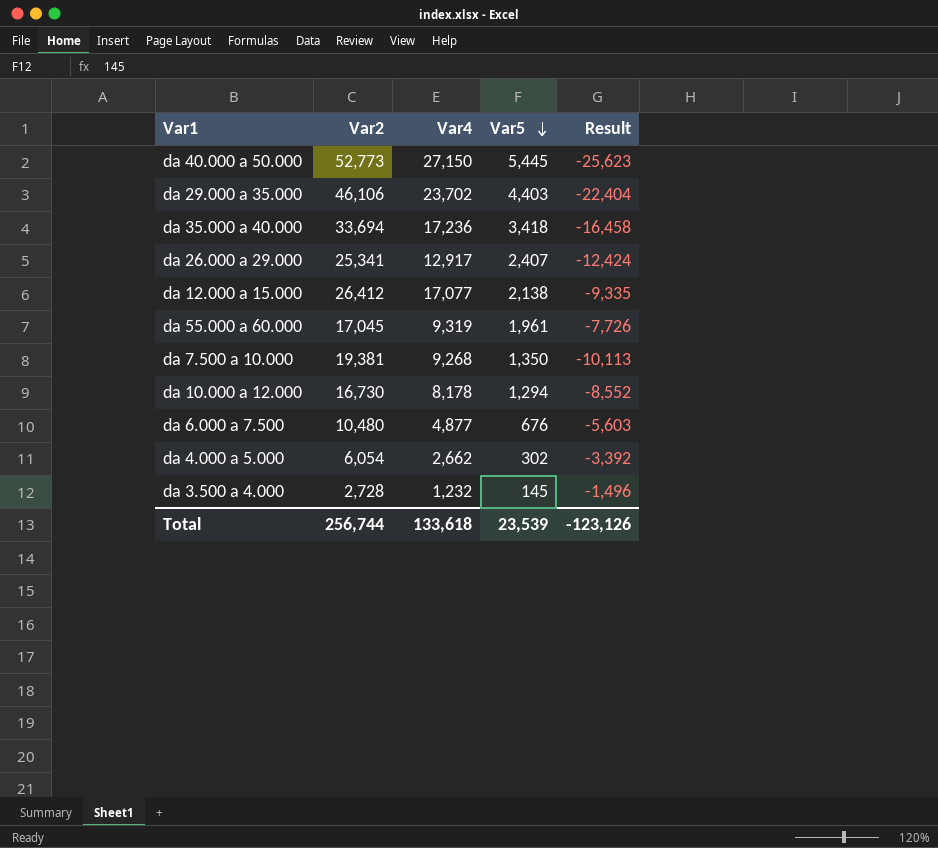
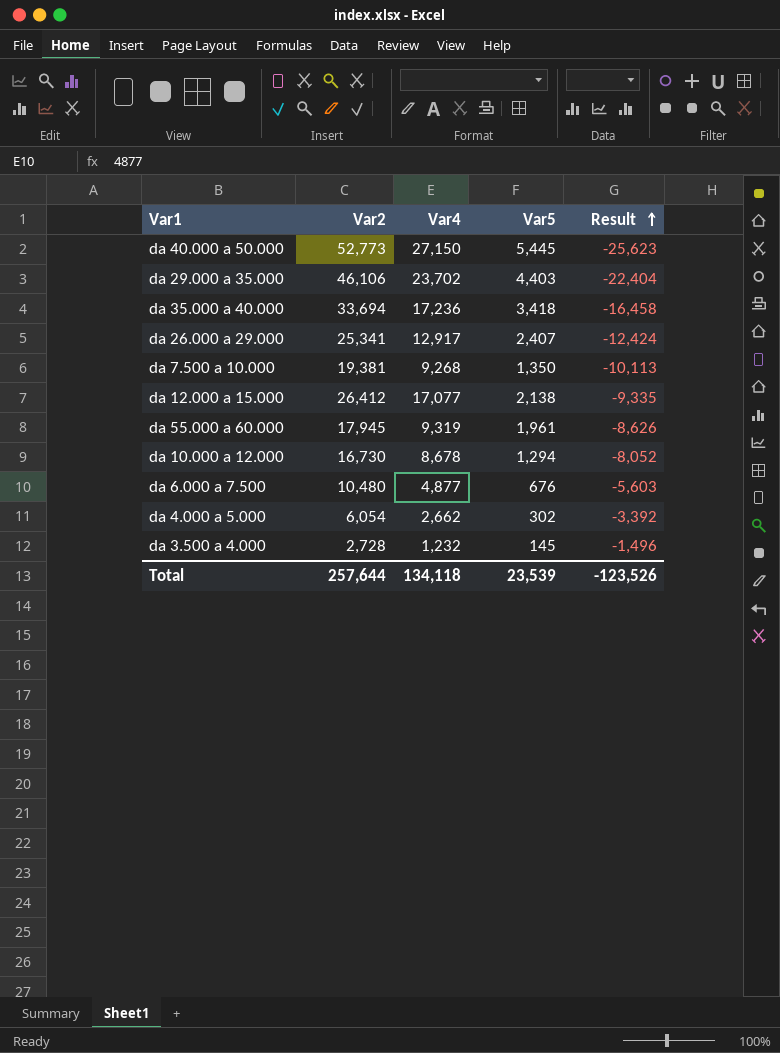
row order: Var5 descending -> Result ascending
da 55.000 a 60.000 | Var2: 17,045 -> 17,945
da 55.000 a 60.000 | Result: -7,726 -> -8,626
da 10.000 a 12.000 | Var4: 8,178 -> 8,678
da 10.000 a 12.000 | Result: -8,552 -> -8,052
Total | Var2: 256,744 -> 257,644
Total | Var4: 133,618 -> 134,118
Total | Result: -123,126 -> -123,526

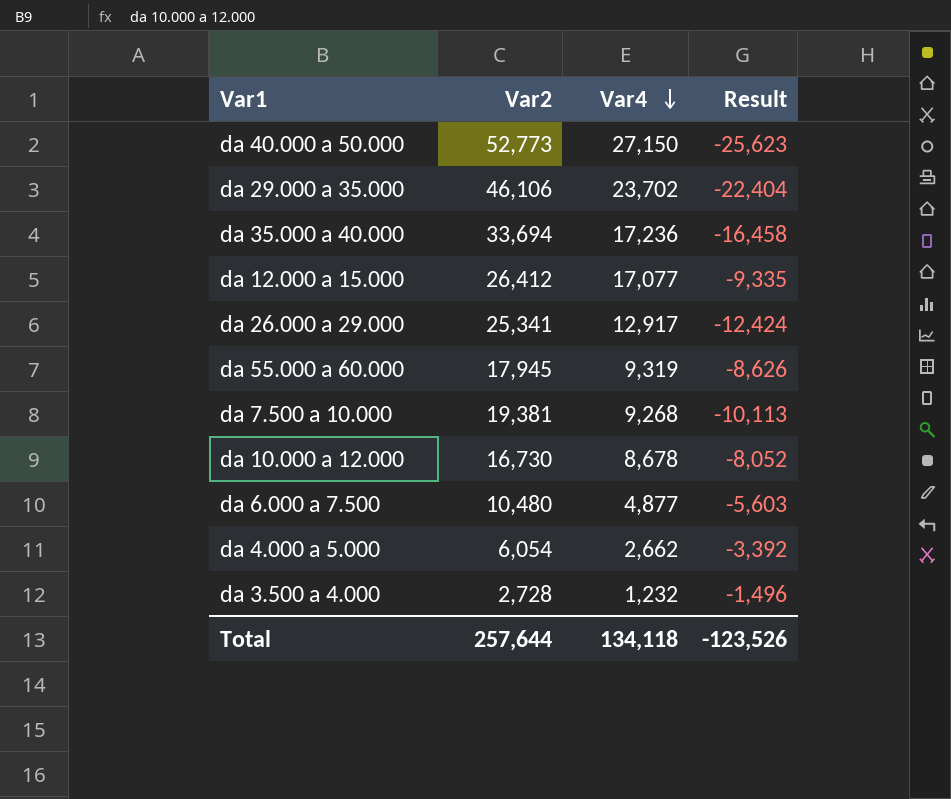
row order: Result ascending -> Var4 descending
column Var5 | position: 4 -> none

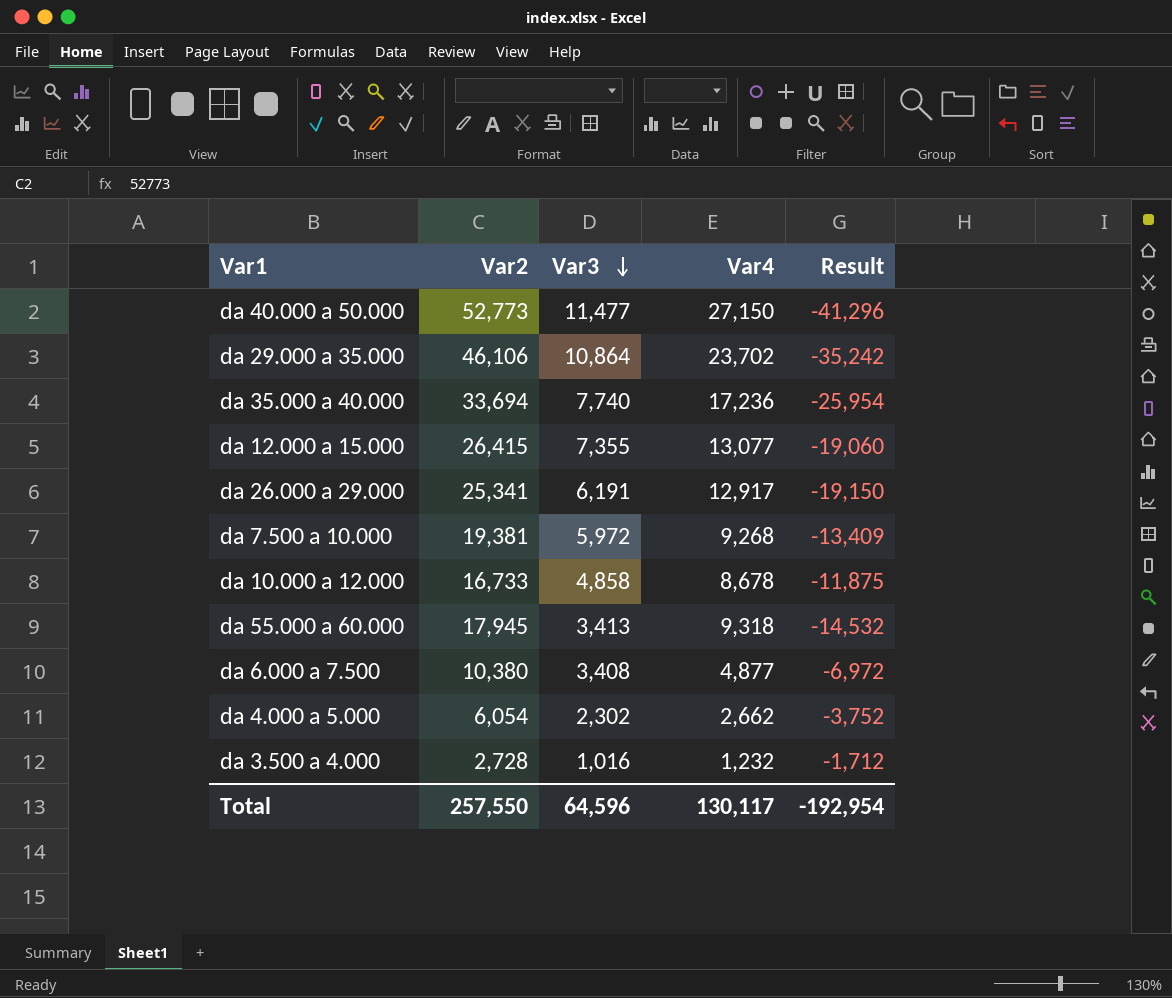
row order: Var4 descending -> Var3 descending
column Var3 | position: none -> 3
column Result | formula: [Var4] - [Var2] -> [Var3] - [Var2]
da 12.000 a 15.000 | Var2: 26,412 -> 26,415
da 12.000 a 15.000 | Var4: 17,077 -> 13,077
da 10.000 a 12.000 | Var2: 16,730 -> 16,733
da 55.000 a 60.000 | Var4: 9,319 -> 9,318
da 6.000 a 7.500 | Var2: 10,480 -> 10,380
Total | Var2: 257,644 -> 257,550
Total | Var4: 134,118 -> 130,117
Total | Result: -123,526 -> -192,954

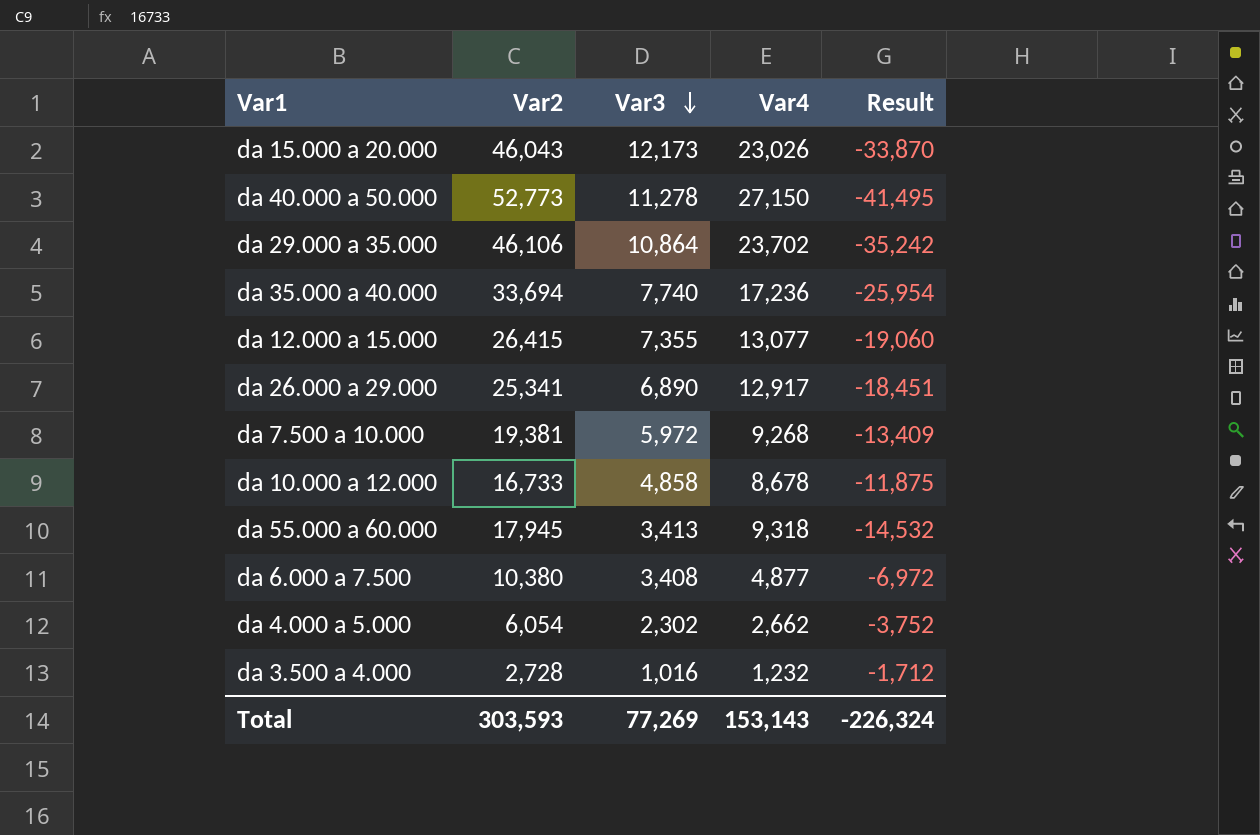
row da 15.000 a 20.000: none -> 46,043 | 12,173 | 23,026 | -33,870
da 40.000 a 50.000 | Var3: 11,477 -> 11,278
da 40.000 a 50.000 | Result: -41,296 -> -41,495
da 26.000 a 29.000 | Var3: 6,191 -> 6,890
da 26.000 a 29.000 | Result: -19,150 -> -18,451
Total | Var2: 257,550 -> 303,593
Total | Var3: 64,596 -> 77,269
Total | Var4: 130,117 -> 153,143
Total | Result: -192,954 -> -226,324

